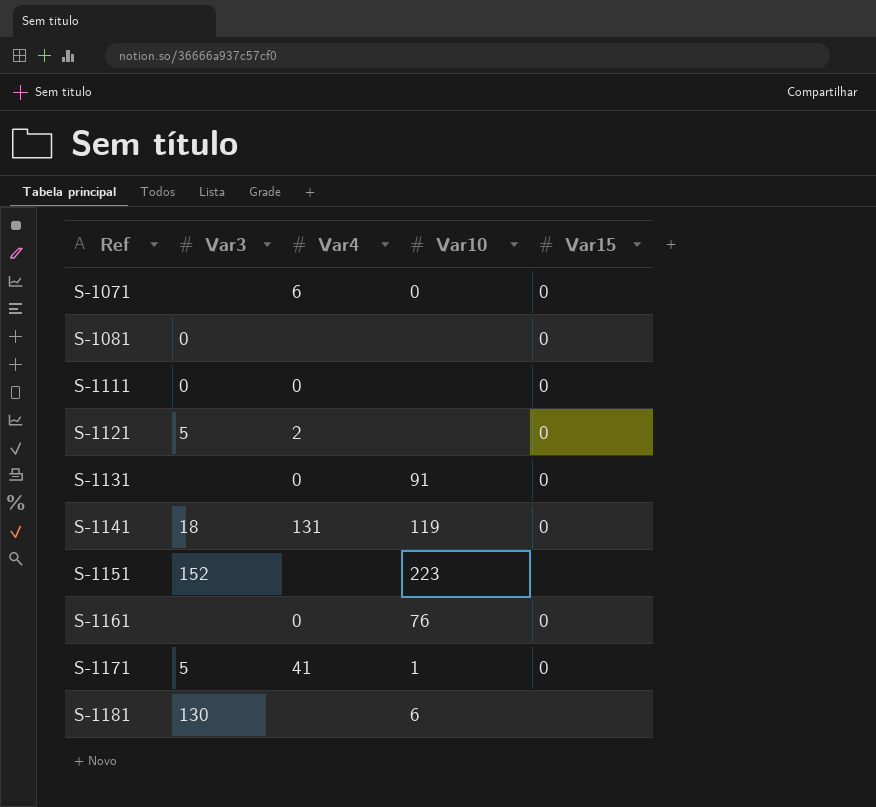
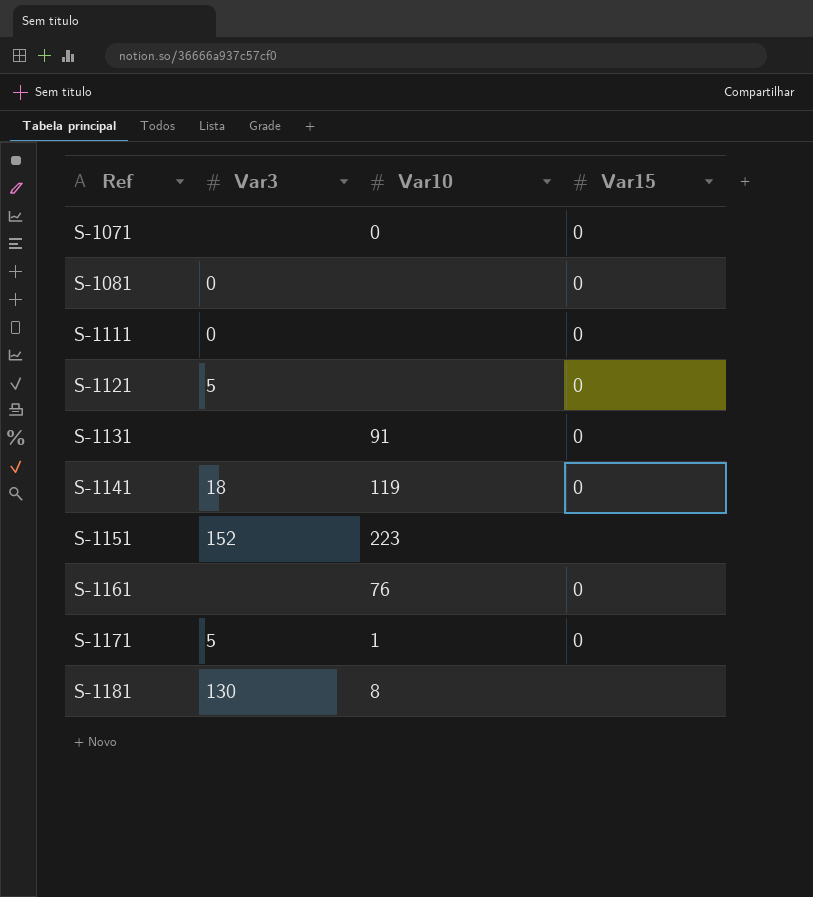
column Var4 | position: 3 -> none
S-1181 | Var10: 6 -> 8

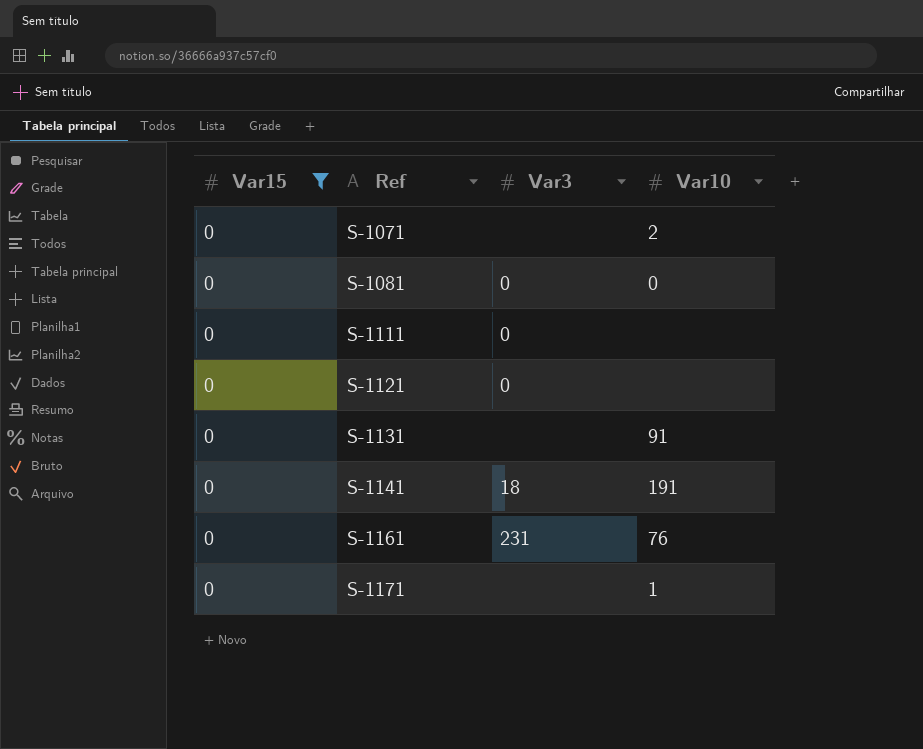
filter: none -> Var15 = 0
column Var15 | position: 4 -> 1
S-1071 | Var10: 0 -> 2
S-1081 | Var10: none -> 0
S-1121 | Var3: 5 -> 0
S-1141 | Var10: 119 -> 191
S-1161 | Var3: none -> 231
S-1171 | Var3: 5 -> none

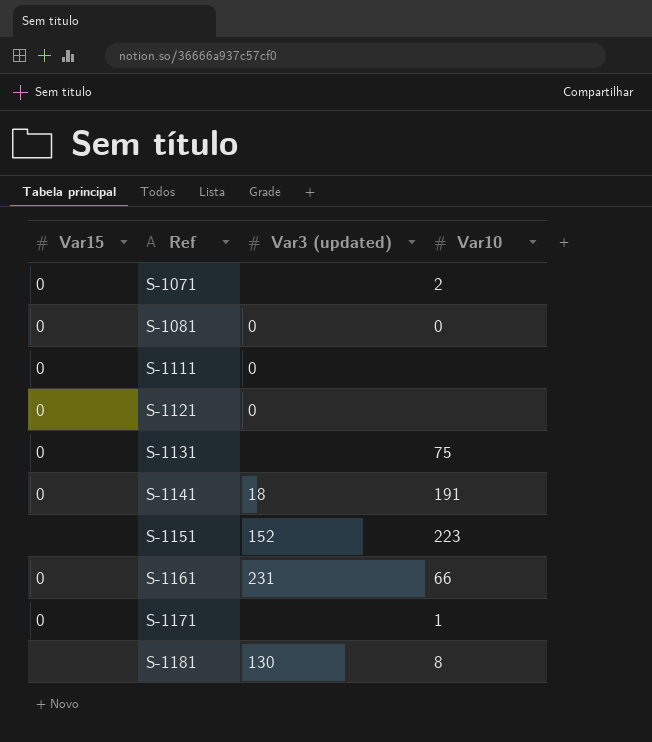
filter: Var15 = 0 -> none
column name: Var3 -> Var3 (updated)
S-1131 | Var10: 91 -> 75
S-1161 | Var10: 76 -> 66

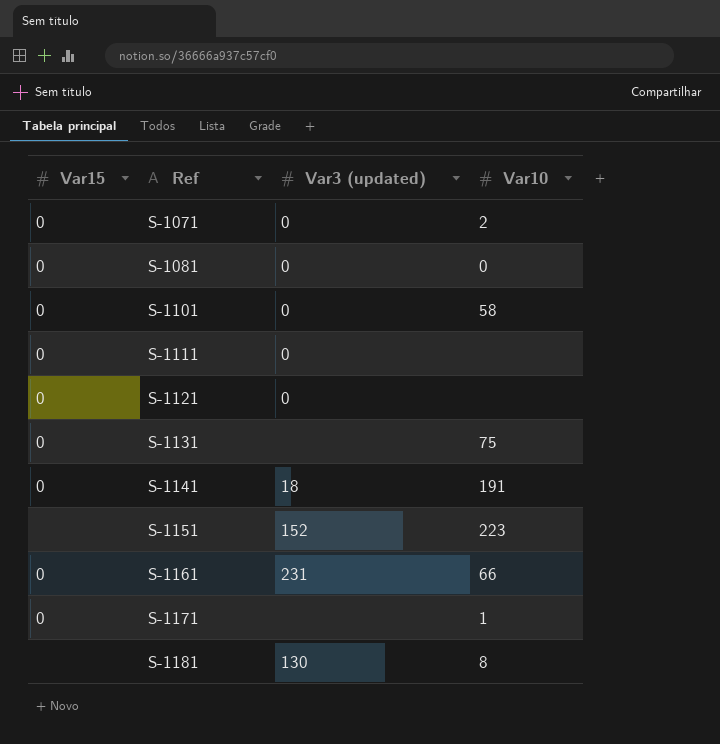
S-1071 | Var3 (updated): none -> 0
row S-1101: none -> 0 | 0 | 58

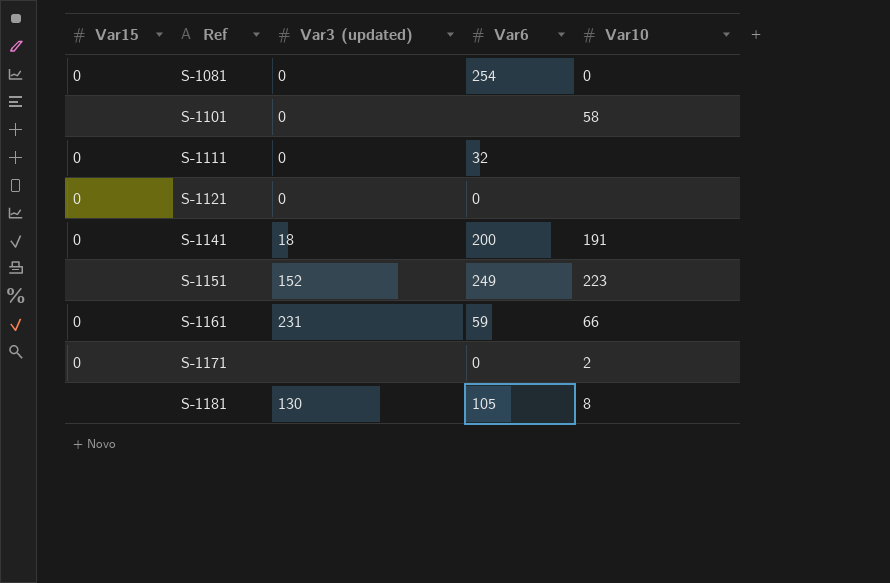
column Var6 | position: none -> 4
row S-1071: 0 | 0 | 2 -> none
row S-1131: 0 | none | 75 -> none
S-1101 | Var15: 0 -> none
S-1171 | Var10: 1 -> 2

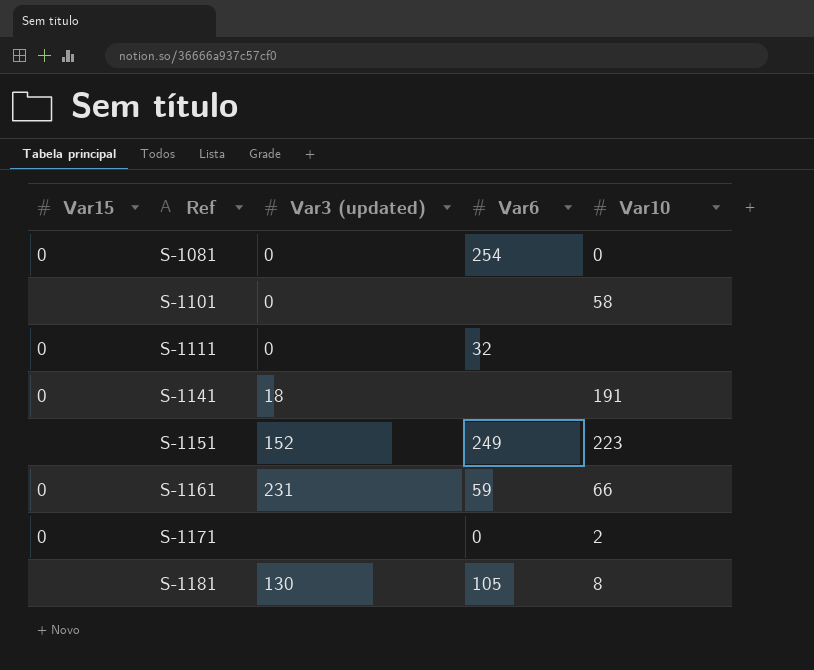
row S-1121: 0 | 0 | 0 | none -> none
S-1141 | Var6: 200 -> none

